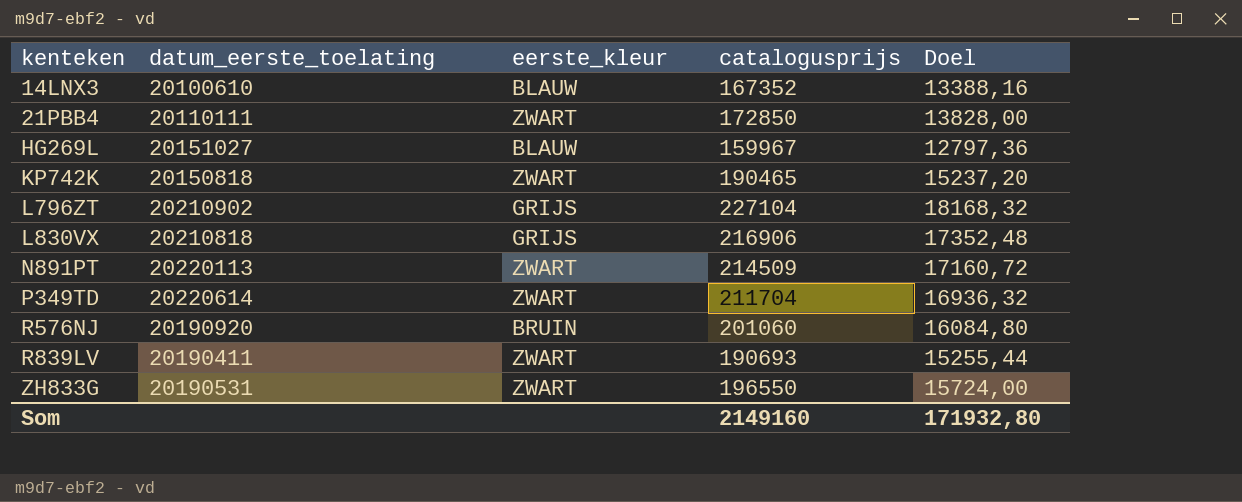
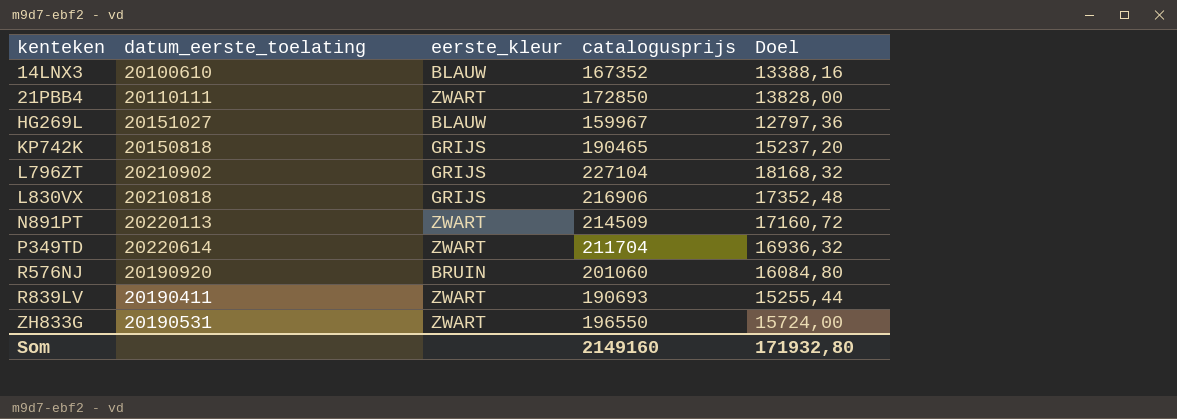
KP742K | eerste_kleur: ZWART -> GRIJS

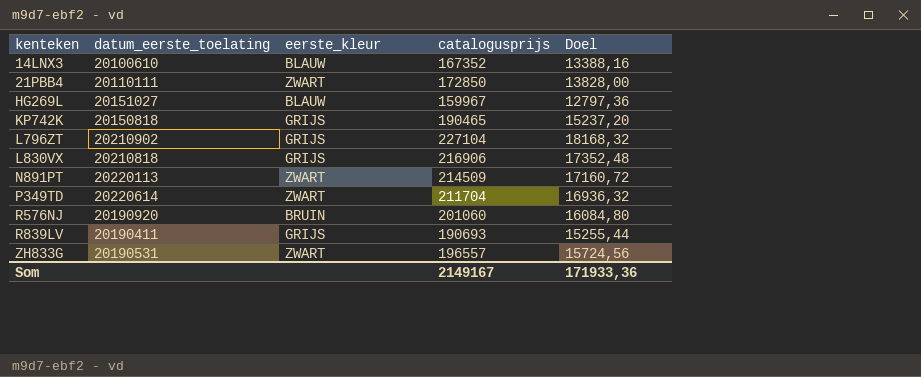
R839LV | eerste_kleur: ZWART -> GRIJS
ZH833G | catalogusprijs: 196550 -> 196557
ZH833G | Doel: 15724,00 -> 15724,56
Som | catalogusprijs: 2149160 -> 2149167
Som | Doel: 171932,80 -> 171933,36

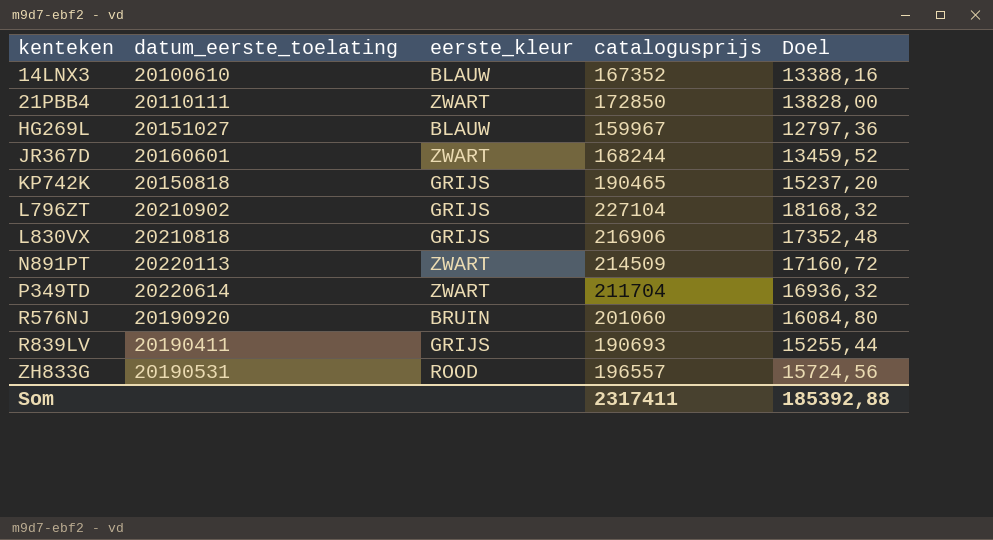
row JR367D: none -> 20160601 | ZWART | 168244 | 13459,52
ZH833G | eerste_kleur: ZWART -> ROOD
Som | catalogusprijs: 2149167 -> 2317411
Som | Doel: 171933,36 -> 185392,88

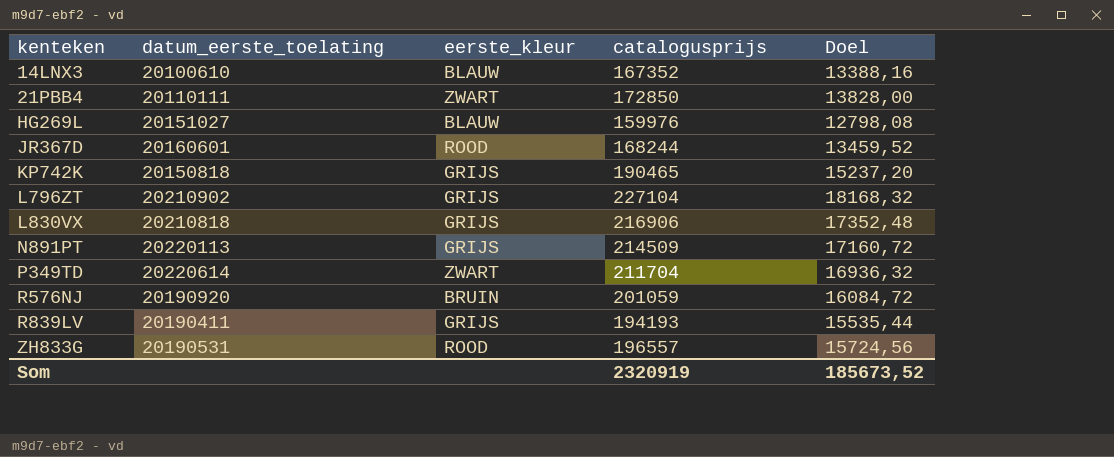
HG269L | catalogusprijs: 159967 -> 159976
HG269L | Doel: 12797,36 -> 12798,08
JR367D | eerste_kleur: ZWART -> ROOD
N891PT | eerste_kleur: ZWART -> GRIJS
R576NJ | catalogusprijs: 201060 -> 201059
R576NJ | Doel: 16084,80 -> 16084,72
R839LV | catalogusprijs: 190693 -> 194193
R839LV | Doel: 15255,44 -> 15535,44
Som | catalogusprijs: 2317411 -> 2320919
Som | Doel: 185392,88 -> 185673,52

